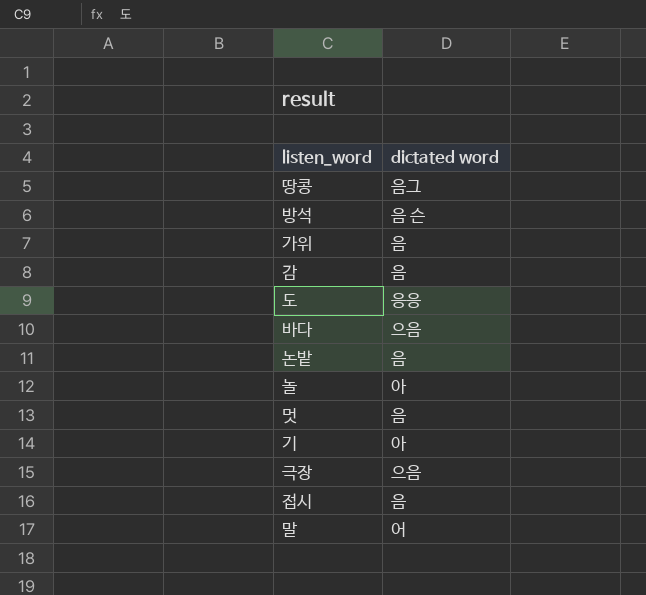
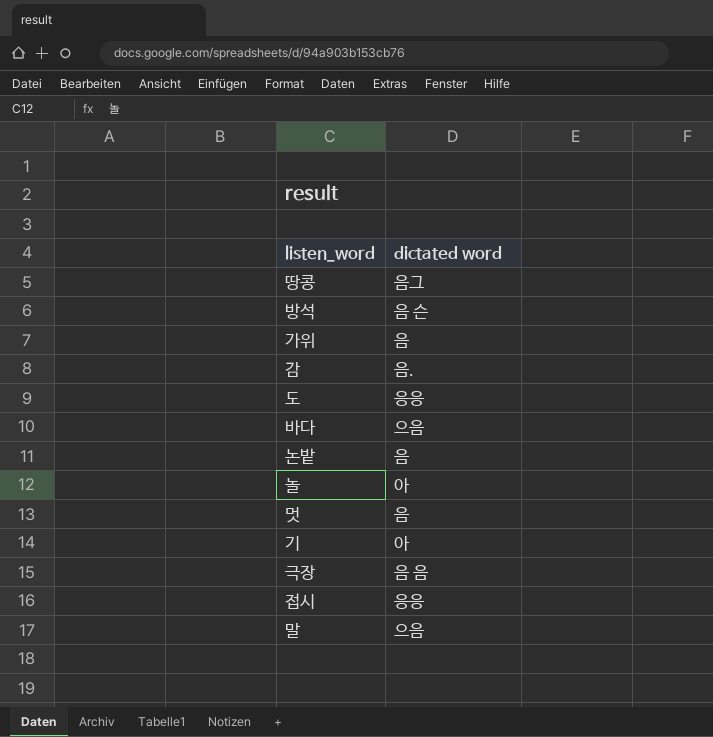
감 | dictated word: 음 -> 음.
극장 | dictated word: 으음 -> 음 음
접시 | dictated word: 음 -> 응응
말 | dictated word: 어 -> 으음

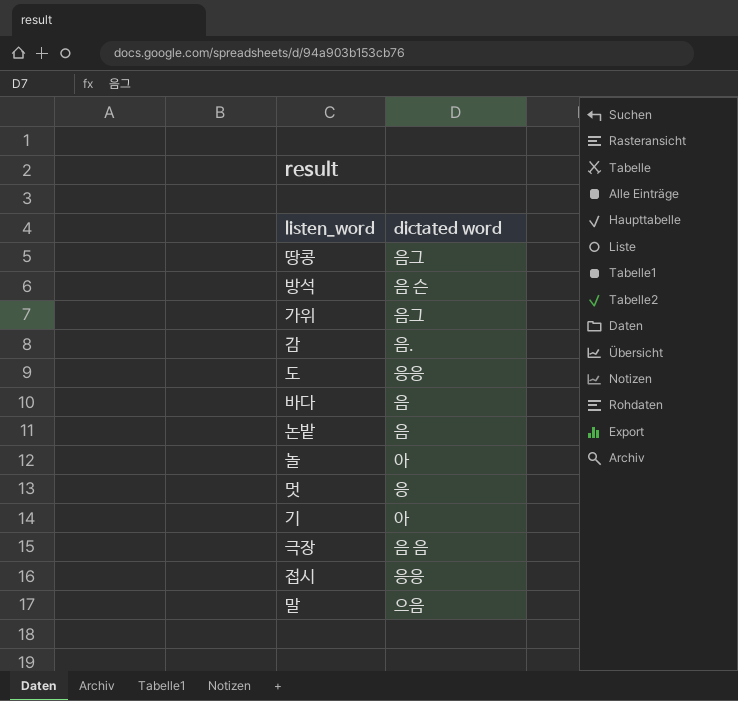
가위 | dictated word: 음 -> 음그
바다 | dictated word: 으음 -> 음
멋 | dictated word: 음 -> 응

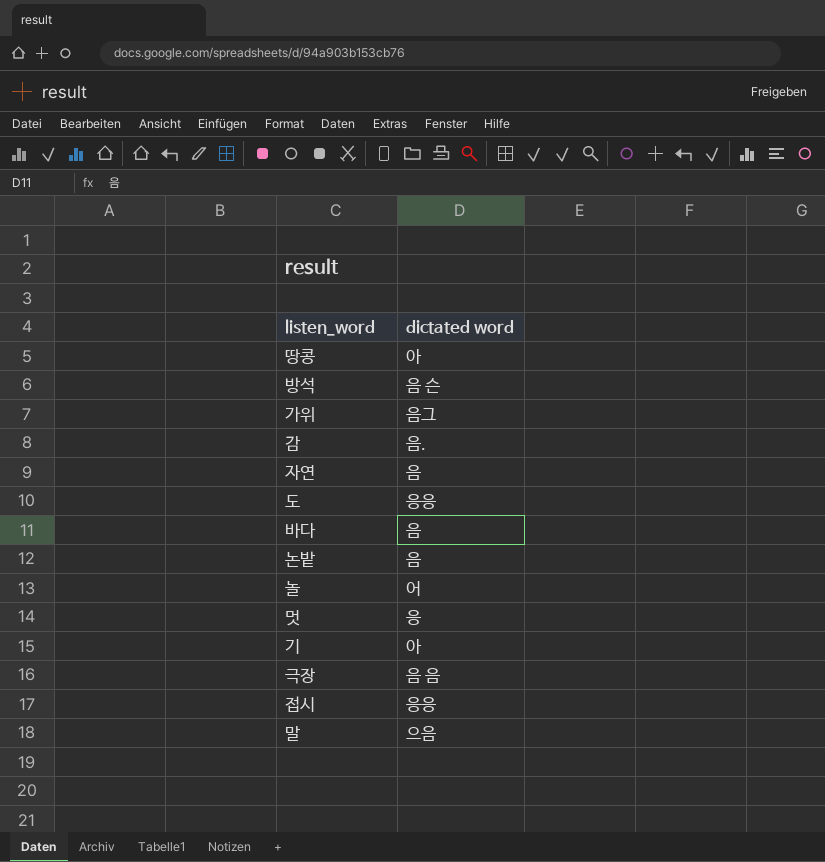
땅콩 | dictated word: 음그 -> 아
row 자연: none -> 음
놀 | dictated word: 아 -> 어

